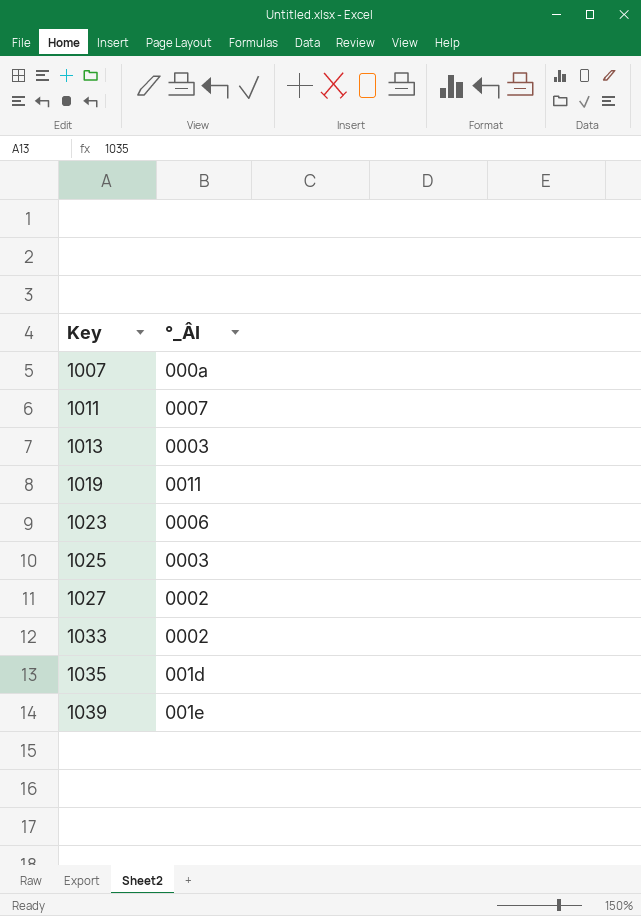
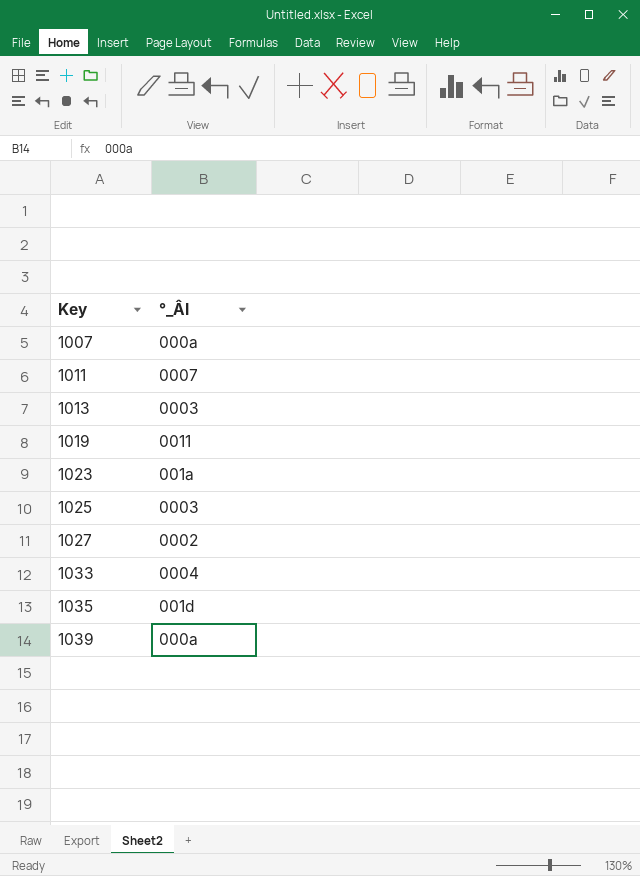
1023 | °_ÂI: 0006 -> 001a
1033 | °_ÂI: 0002 -> 0004
1039 | °_ÂI: 001e -> 000a

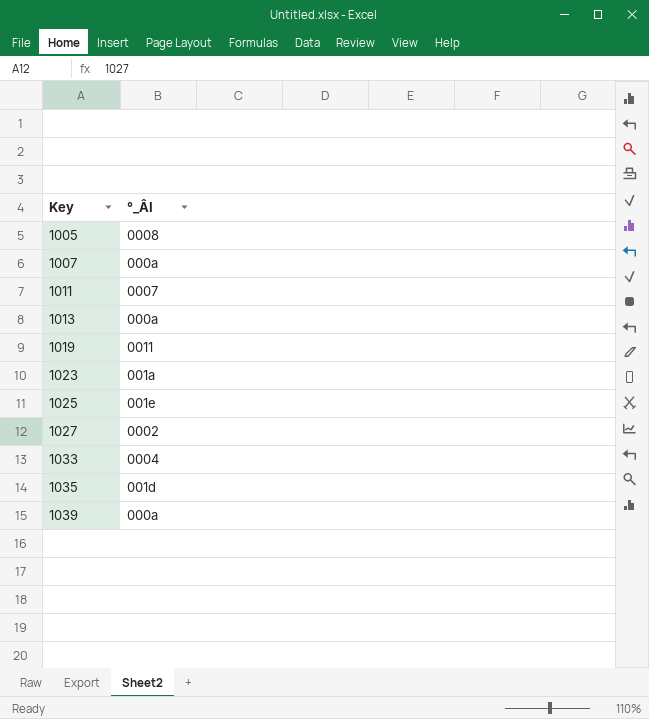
row 1005: none -> 0008
1013 | °_ÂI: 0003 -> 000a
1025 | °_ÂI: 0003 -> 001e

